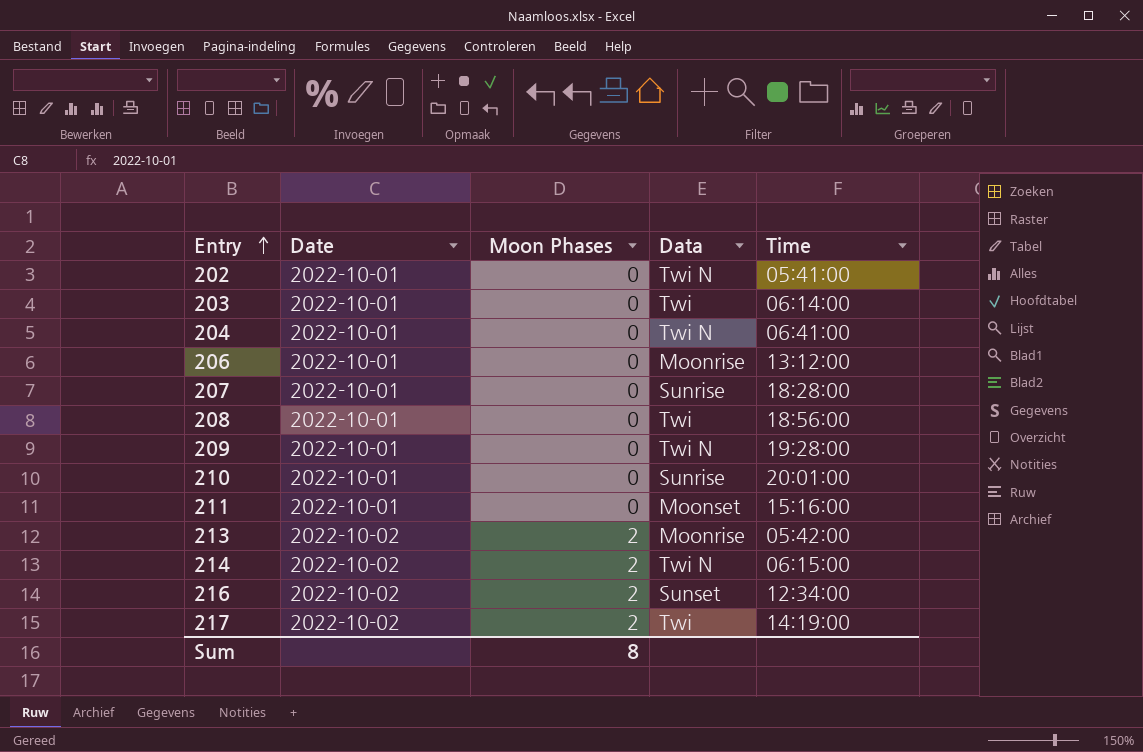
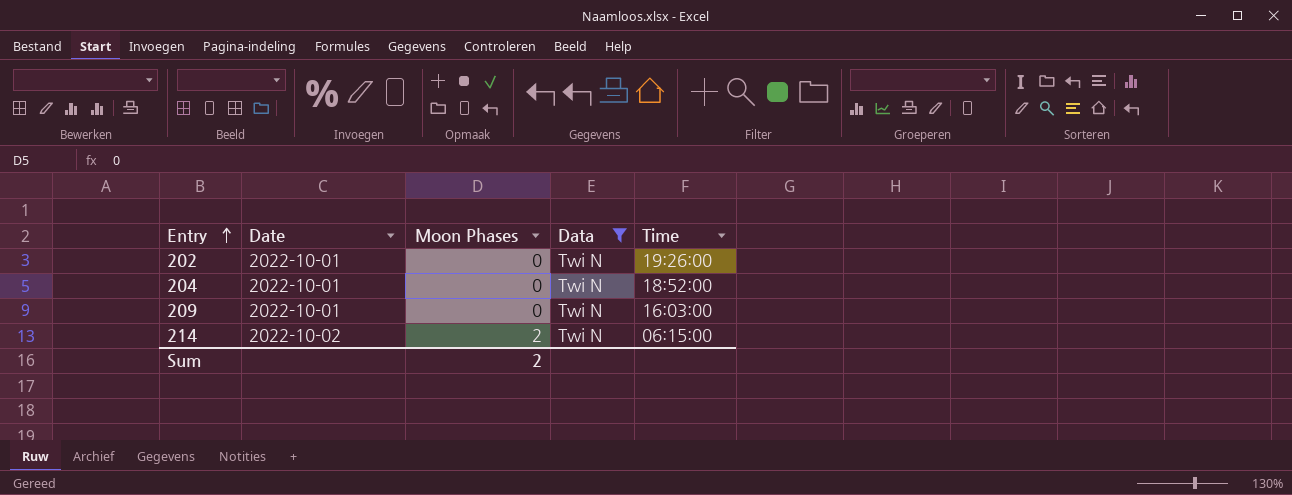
filter: none -> Data = Twi N
202 | Time: 05:41:00 -> 19:26:00
204 | Time: 06:41:00 -> 18:52:00
209 | Time: 19:28:00 -> 16:03:00
Sum | Moon Phases: 8 -> 2

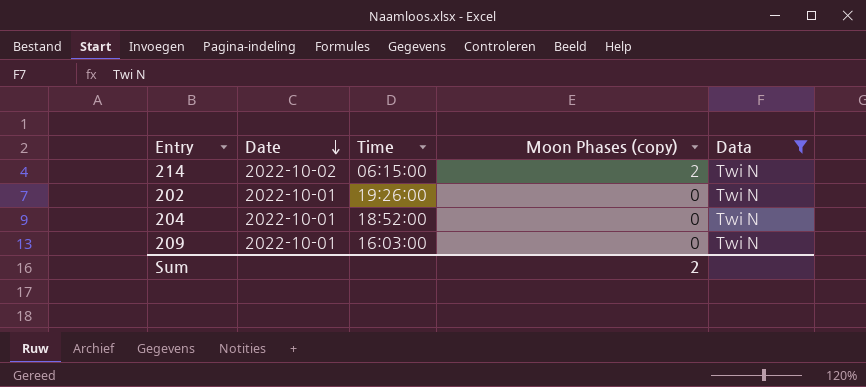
row order: Entry ascending -> Date descending
column Time | position: 5 -> 3
column name: Moon Phases -> Moon Phases (copy)

